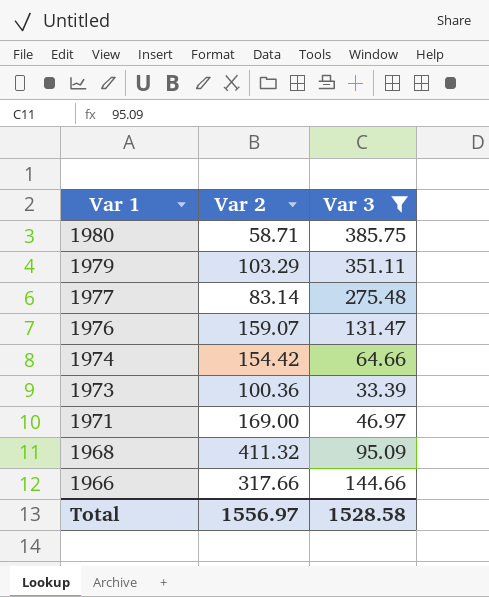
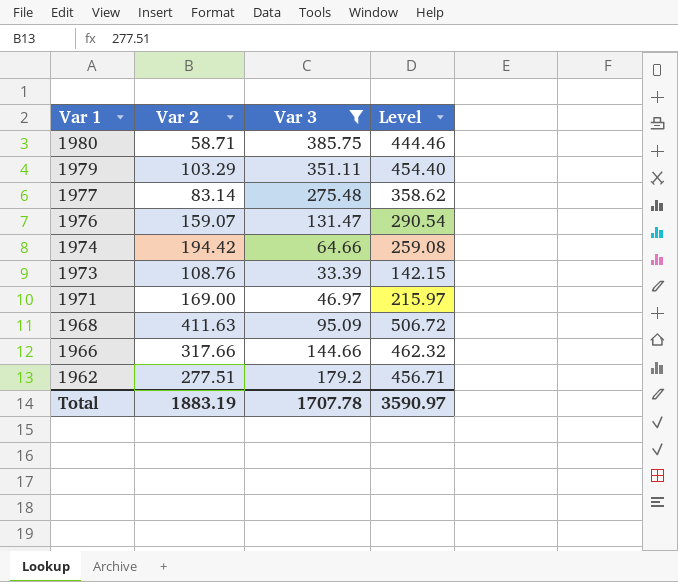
column Level | formula: none -> [Var 2] + [Var 3]
1974 | Var 2: 154.42 -> 194.42
1973 | Var 2: 100.36 -> 108.76
1968 | Var 2: 411.32 -> 411.63
row 1962: none -> 277.51 | 179.2 | 456.71
Total | Var 2: 1556.97 -> 1883.19
Total | Var 3: 1528.58 -> 1707.78

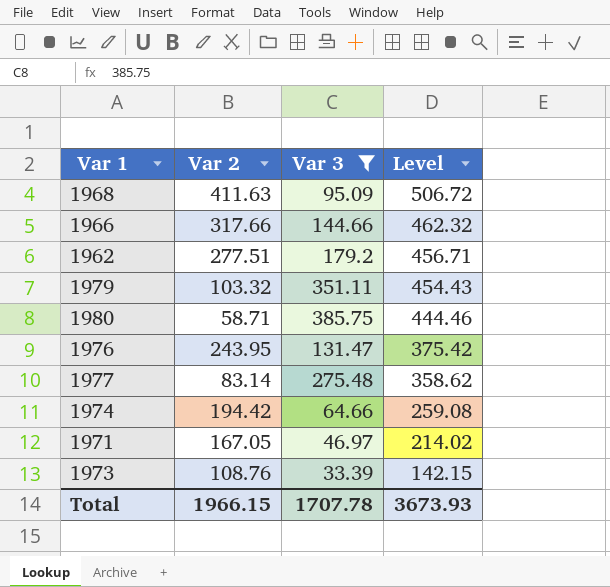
row order: Var 1 descending -> Level descending
1979 | Var 2: 103.29 -> 103.32
1979 | Level: 454.40 -> 454.43
1976 | Var 2: 159.07 -> 243.95
1976 | Level: 290.54 -> 375.42
1971 | Var 2: 169.00 -> 167.05
1971 | Level: 215.97 -> 214.02
Total | Var 2: 1883.19 -> 1966.15
Total | Level: 3590.97 -> 3673.93

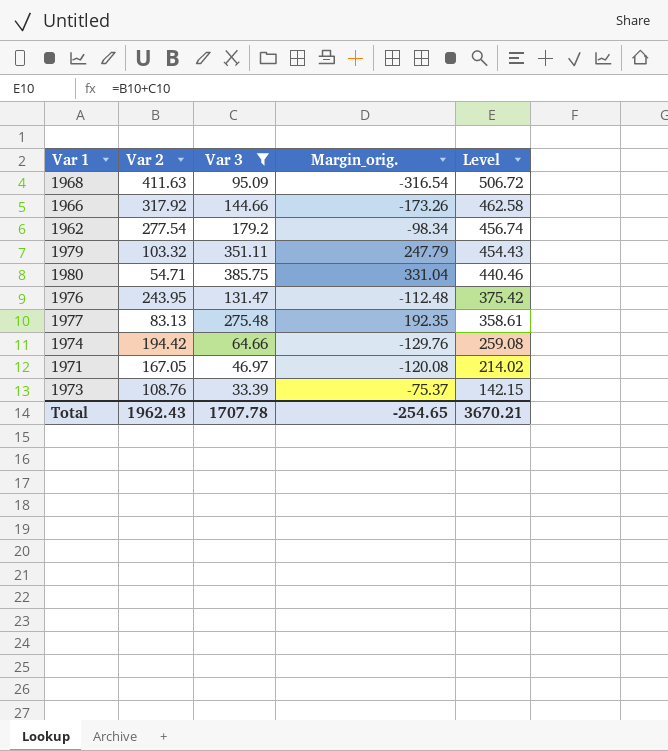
column Margin_orig. | formula: none -> [Var 3] - [Var 2]
1966 | Var 2: 317.66 -> 317.92
1966 | Level: 462.32 -> 462.58
1962 | Var 2: 277.51 -> 277.54
1962 | Level: 456.71 -> 456.74
1980 | Var 2: 58.71 -> 54.71
1980 | Level: 444.46 -> 440.46
1977 | Var 2: 83.14 -> 83.13
1977 | Level: 358.62 -> 358.61
Total | Var 2: 1966.15 -> 1962.43
Total | Level: 3673.93 -> 3670.21

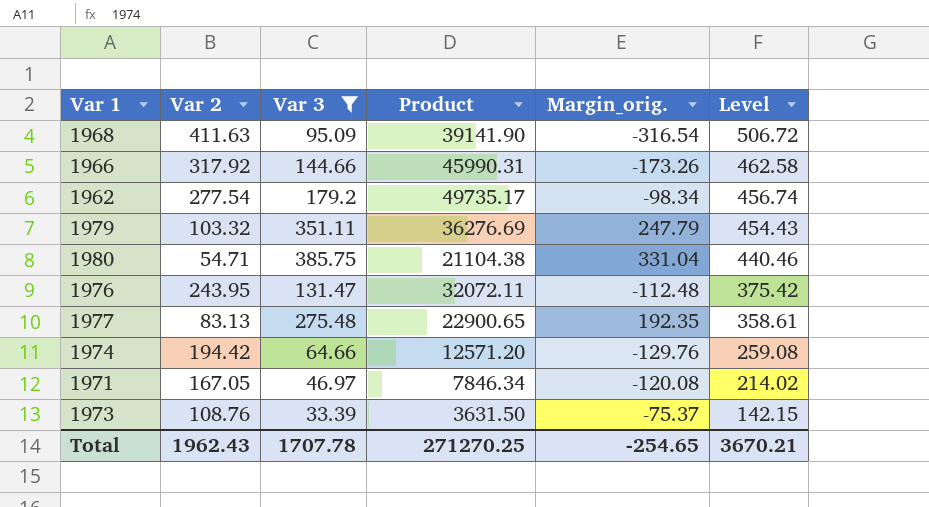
column Product | formula: none -> [Var 2] * [Var 3]

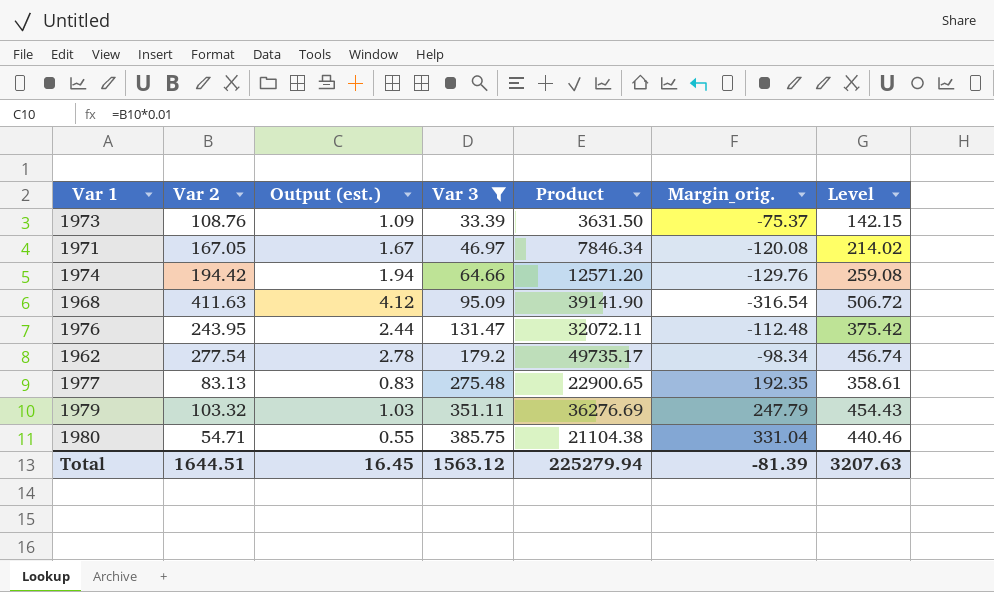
row order: Level descending -> Var 3 ascending
column Output (est.) | formula: none -> [Var 2] * 0.01
row 1966: 317.92 | 144.66 | 45990.31 | -173.26 | 462.58 -> none
Total | Var 2: 1962.43 -> 1644.51
Total | Var 3: 1707.78 -> 1563.12
Total | Product: 271270.25 -> 225279.94
Total | Margin_orig.: -254.65 -> -81.39
Total | Level: 3670.21 -> 3207.63

